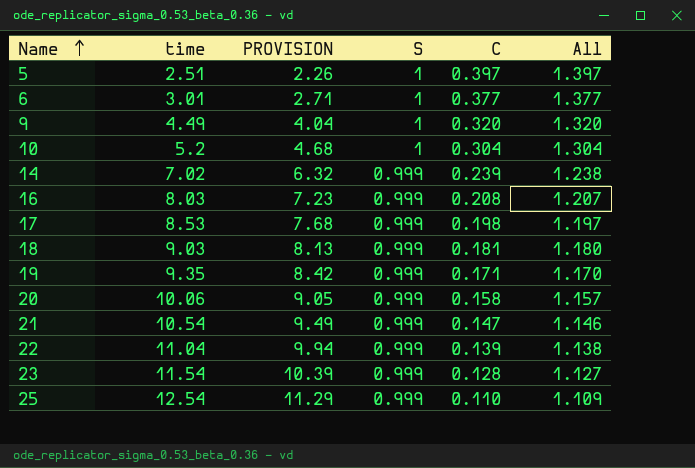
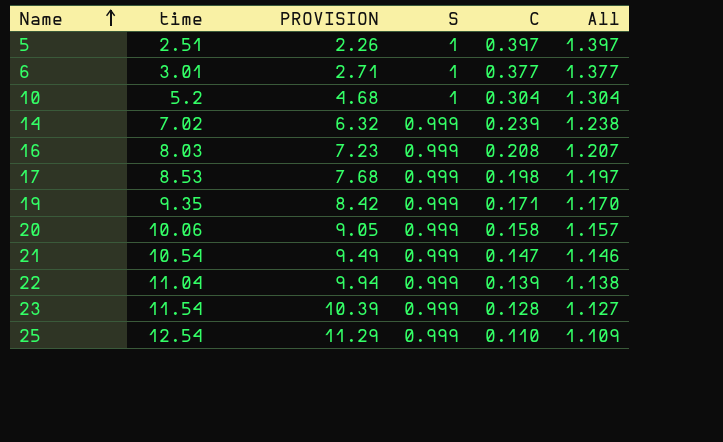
row 9: 4.49 | 4.04 | 1 | 0.320 | 1.320 -> none
row 18: 9.03 | 8.13 | 0.999 | 0.181 | 1.180 -> none

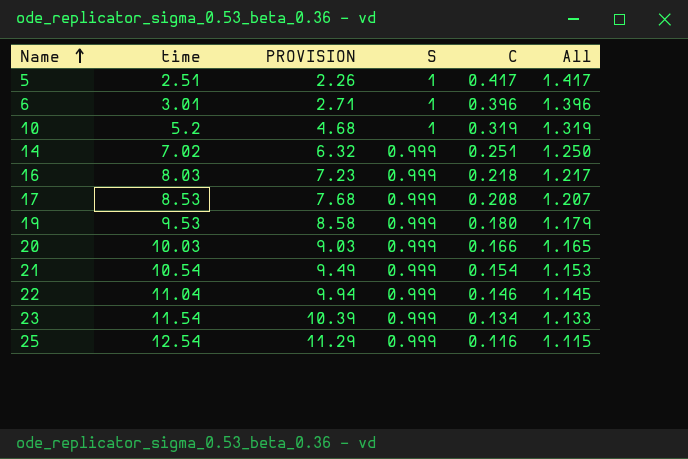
5 | C: 0.397 -> 0.417
5 | All: 1.397 -> 1.417
6 | C: 0.377 -> 0.396
6 | All: 1.377 -> 1.396
10 | C: 0.304 -> 0.319
10 | All: 1.304 -> 1.319
14 | C: 0.239 -> 0.251
14 | All: 1.238 -> 1.250
16 | C: 0.208 -> 0.218
16 | All: 1.207 -> 1.217
17 | C: 0.198 -> 0.208
17 | All: 1.197 -> 1.207
19 | time: 9.35 -> 9.53
19 | PROVISION: 8.42 -> 8.58
19 | C: 0.171 -> 0.180
19 | All: 1.170 -> 1.179
20 | time: 10.06 -> 10.03
20 | PROVISION: 9.05 -> 9.03
20 | C: 0.158 -> 0.166
20 | All: 1.157 -> 1.165
21 | C: 0.147 -> 0.154
21 | All: 1.146 -> 1.153
22 | C: 0.139 -> 0.146
22 | All: 1.138 -> 1.145
23 | C: 0.128 -> 0.134
23 | All: 1.127 -> 1.133
25 | C: 0.110 -> 0.116
25 | All: 1.109 -> 1.115

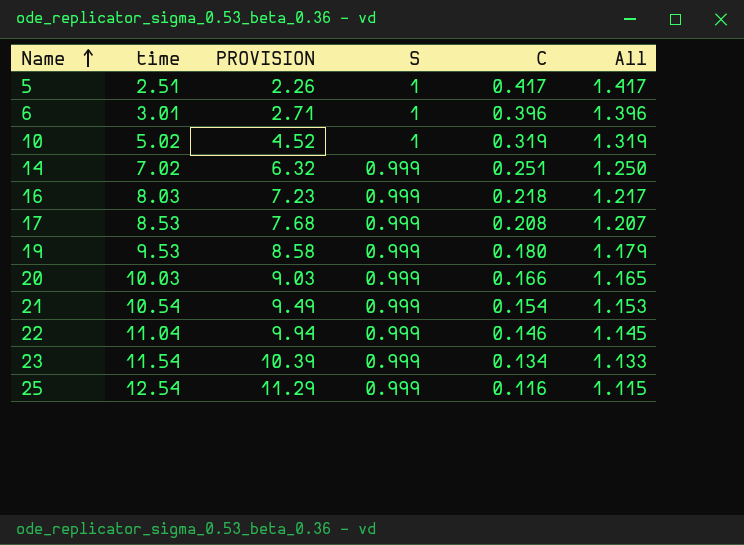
10 | time: 5.2 -> 5.02
10 | PROVISION: 4.68 -> 4.52

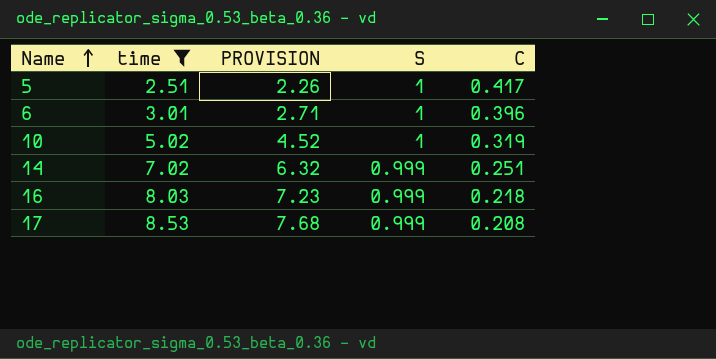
filter: none -> time <= 8.53
column All | formula: [S] + [C] -> none

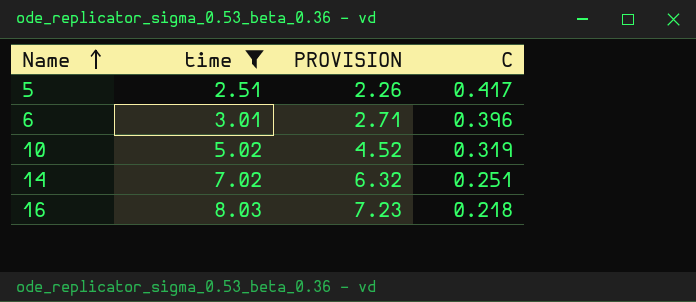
column S | position: 4 -> none
row 17: 8.53 | 7.68 | 0.999 | 0.208 -> none

